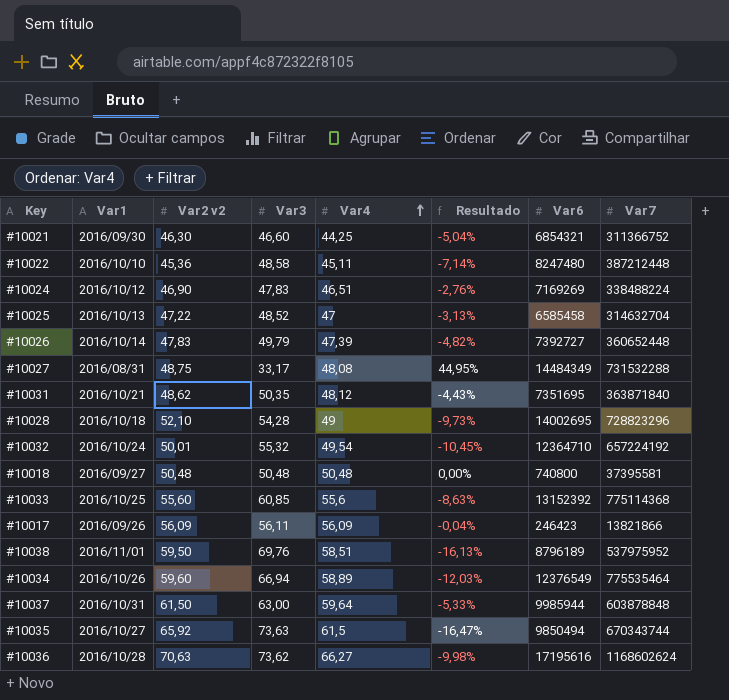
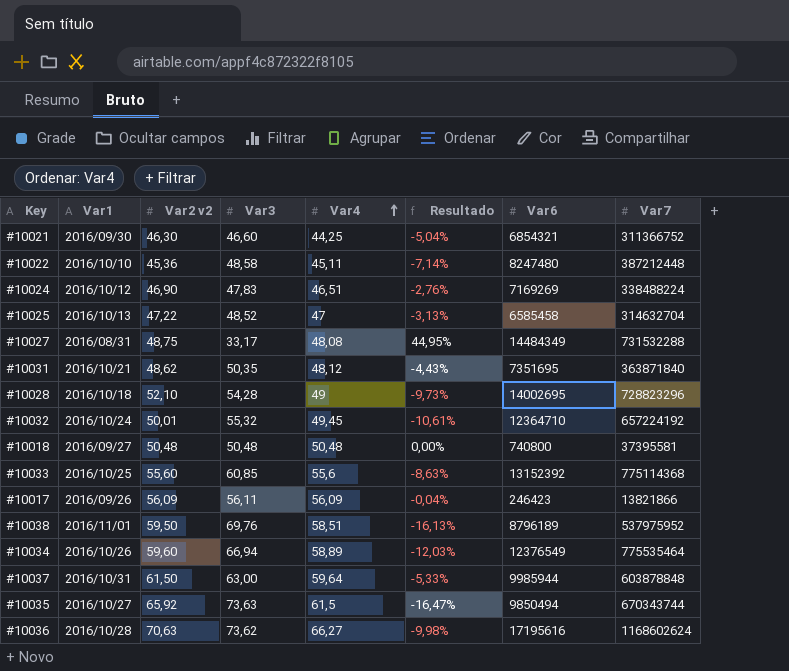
row #10026: 2016/10/14 | 47,83 | 49,79 | 47,39 | -4,82% | 7392727 | 360652448 -> none
#10032 | Var4: 49,54 -> 49,45
#10032 | Resultado: -10,45% -> -10,61%

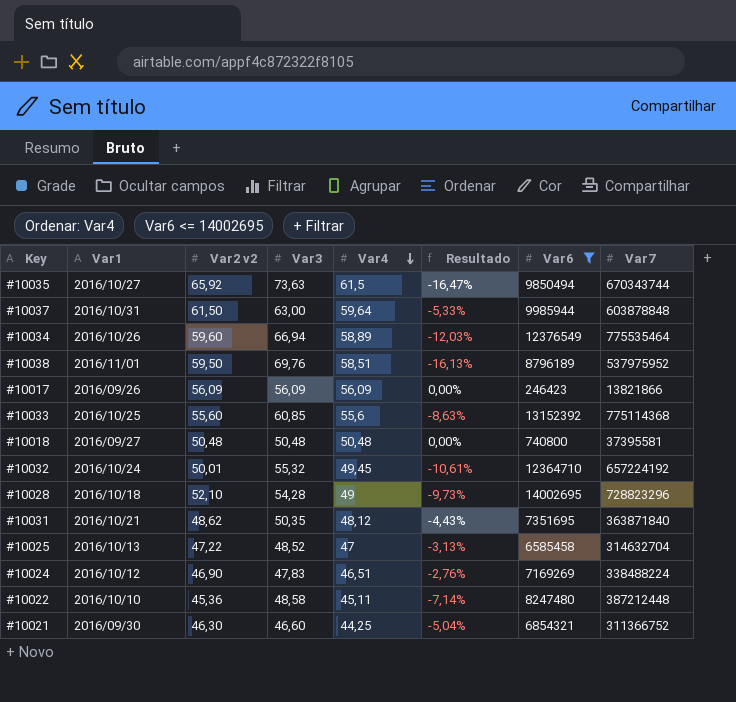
filter: none -> Var6 <= 14002695
row order: Var4 ascending -> Var4 descending
#10017 | Var3: 56,11 -> 56,09
#10017 | Resultado: -0,04% -> 0,00%

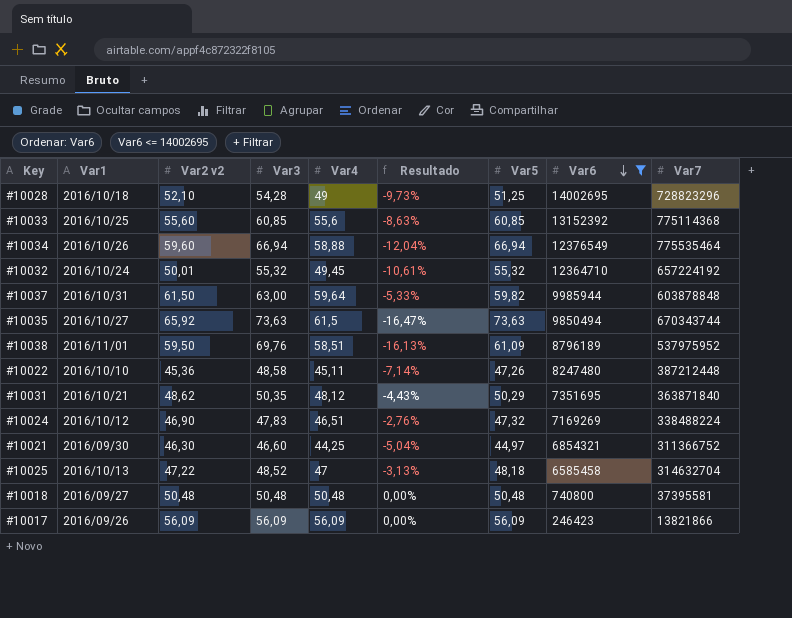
row order: Var4 descending -> Var6 descending
column Var5 | position: none -> 7
#10034 | Var4: 58,89 -> 58,88
#10034 | Resultado: -12,03% -> -12,04%

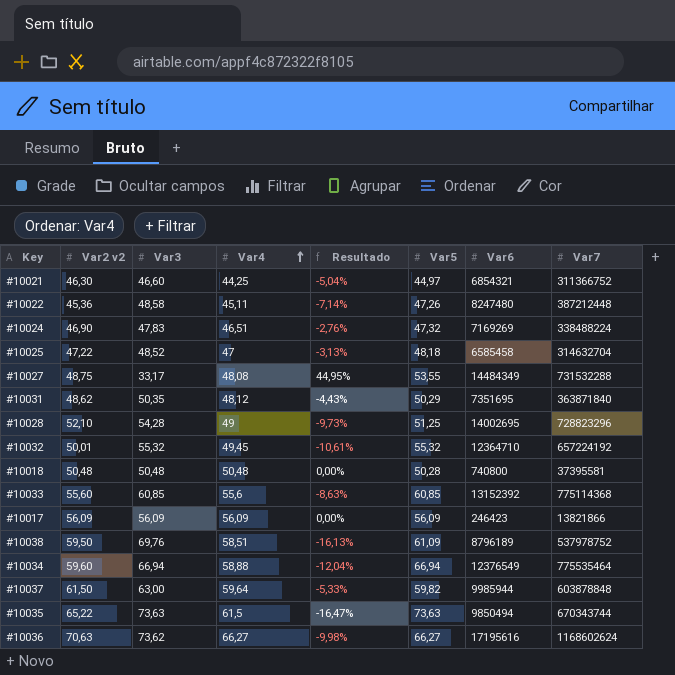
filter: Var6 <= 14002695 -> none
row order: Var6 descending -> Var4 ascending
column Var1 | position: 2 -> none
#10018 | Var5: 50,48 -> 50,28
#10038 | Var7: 537975952 -> 537978752
#10035 | Var2 v2: 65,92 -> 65,22

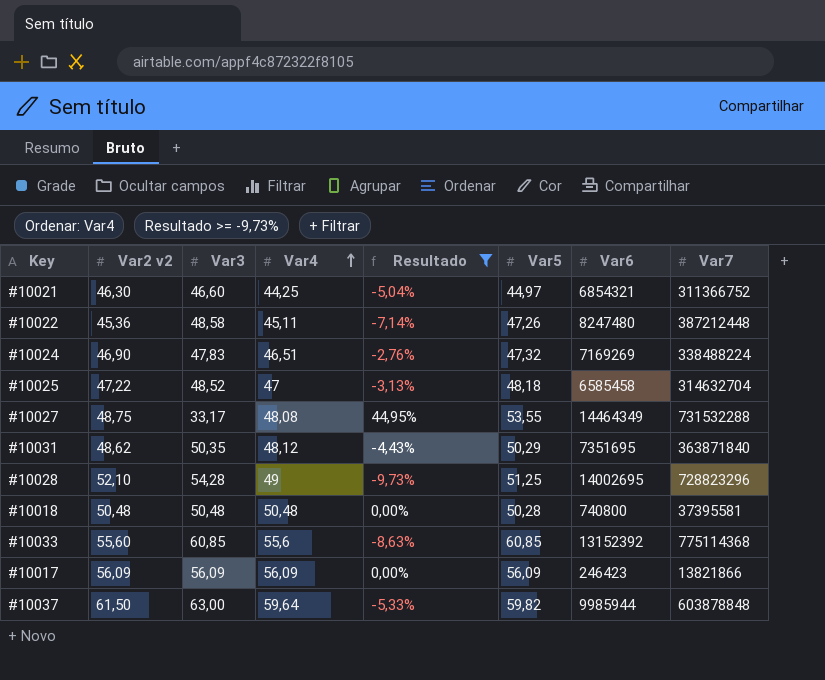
filter: none -> Resultado >= -9,73%
#10027 | Var6: 14484349 -> 14464349

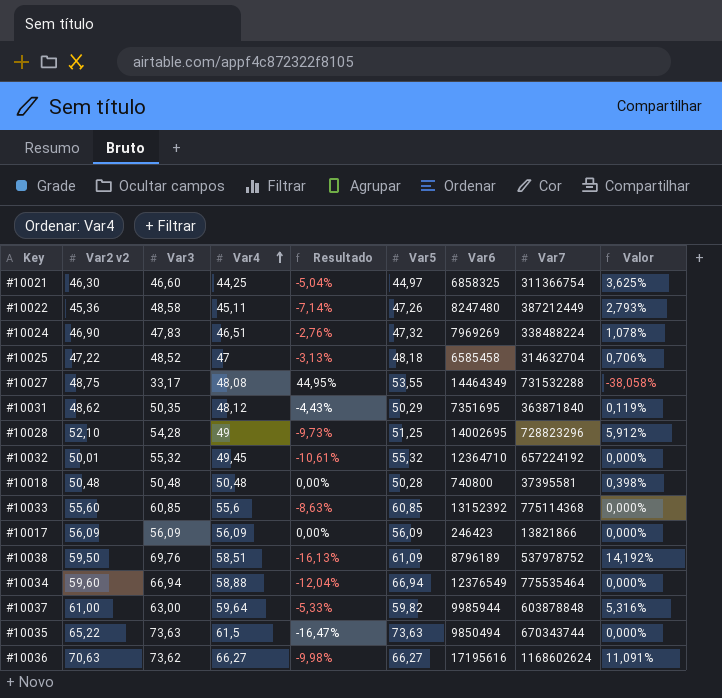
filter: Resultado >= -9,73% -> none
column Valor | formula: none -> ([Var3] - [Var5]) / [Var5]
#10021 | Var6: 6854321 -> 6858325
#10021 | Var7: 311366752 -> 311366754
#10022 | Var7: 387212448 -> 387212449
#10024 | Var6: 7169269 -> 7969269
#10037 | Var2 v2: 61,50 -> 61,00

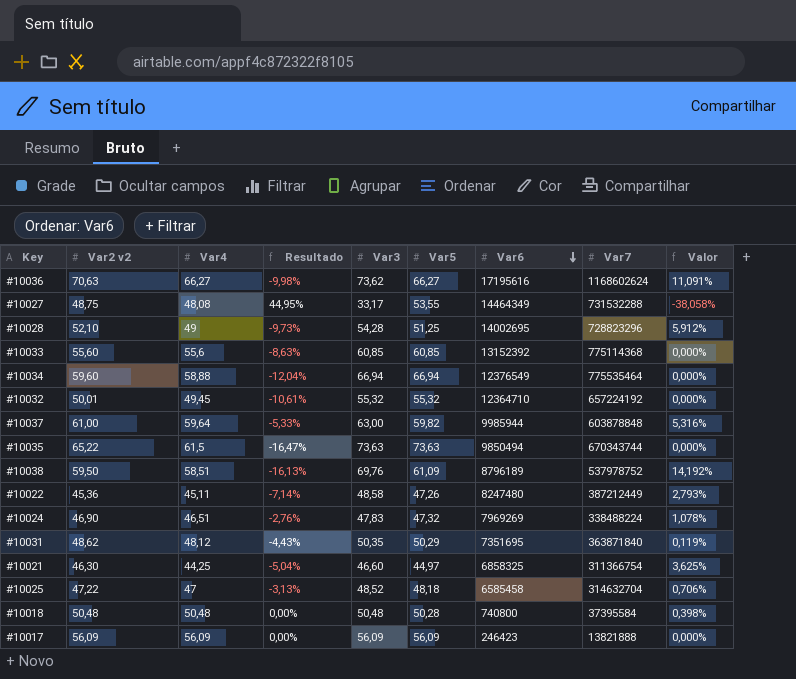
row order: Var4 ascending -> Var6 descending
column Var3 | position: 3 -> 5
#10018 | Var7: 37395581 -> 37395584
#10017 | Var7: 13821866 -> 13821888

